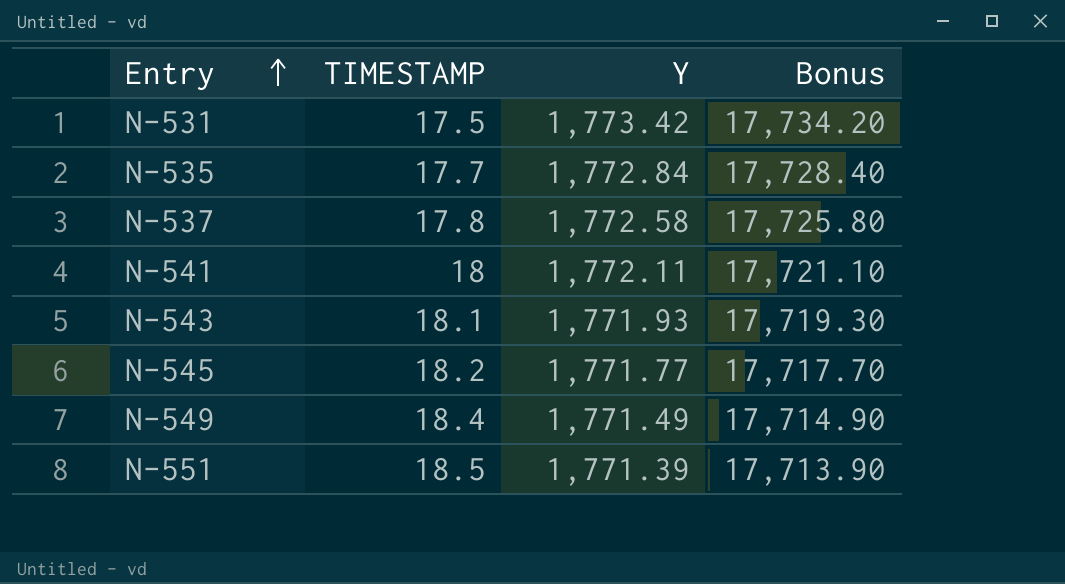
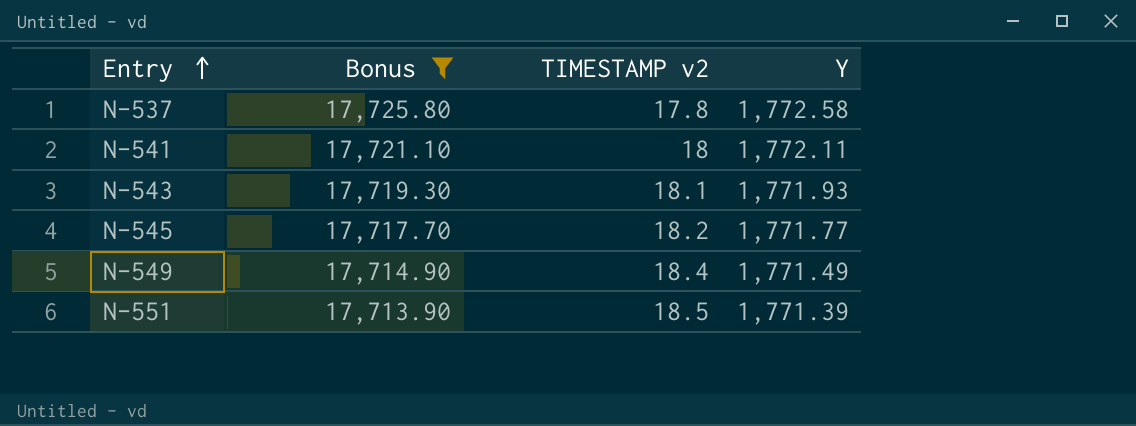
filter: none -> Bonus <= 17,725.80
column Bonus | position: 4 -> 2
column name: TIMESTAMP -> TIMESTAMP v2

